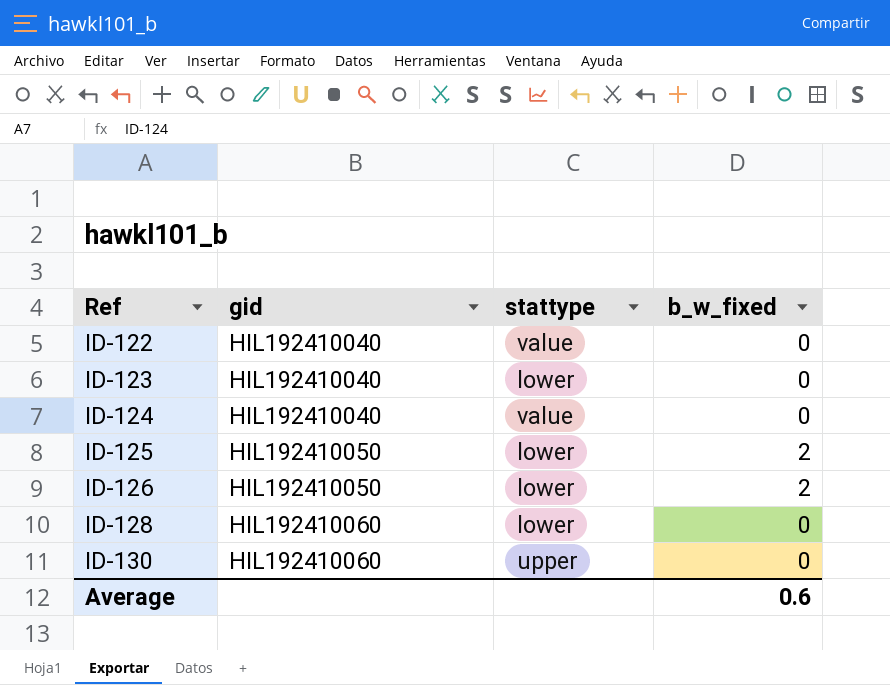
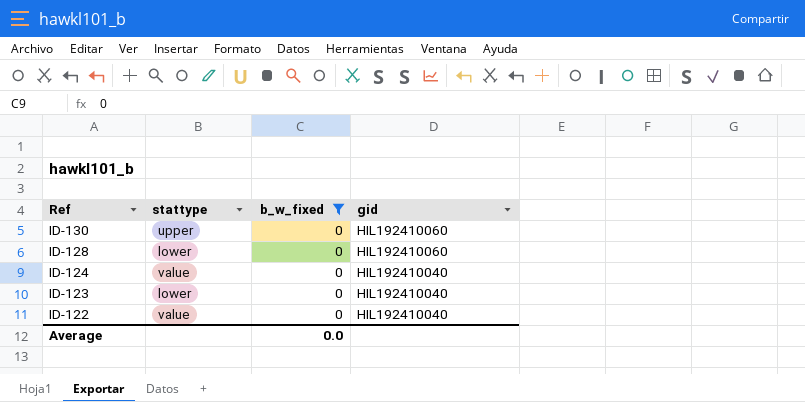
filter: none -> b_w_fixed = 0
row order: Ref ascending -> Ref descending
column gid | position: 2 -> 4
Average | b_w_fixed: 0.6 -> 0.0

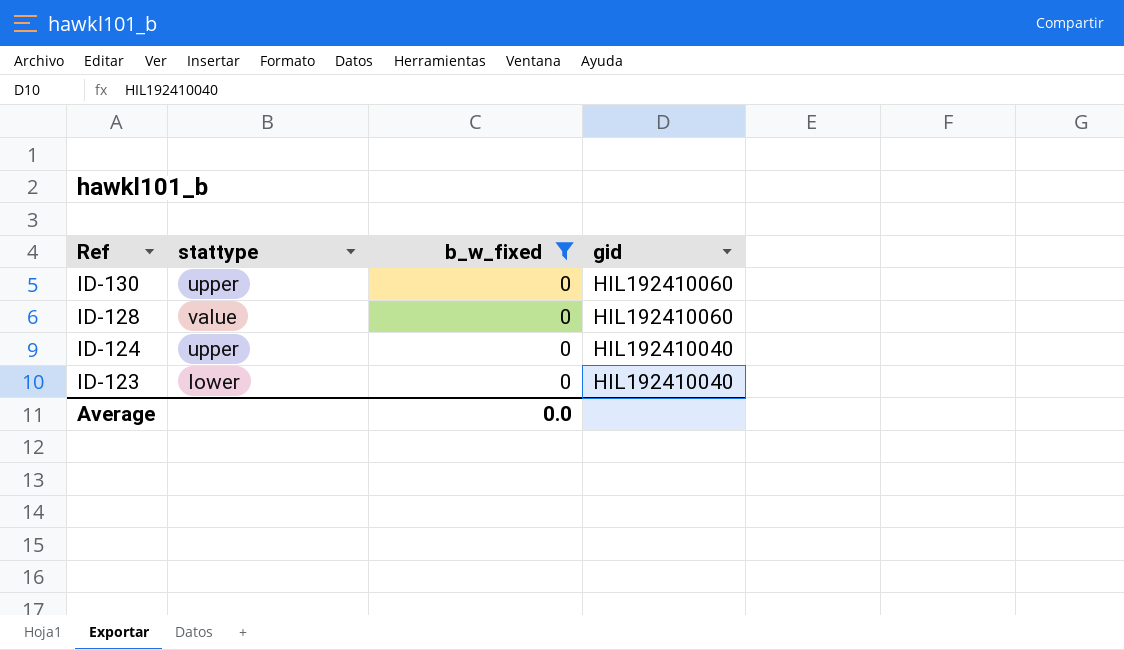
row ID-122: value | 0 | HIL192410040 -> none
ID-128 | stattype: lower -> value
ID-124 | stattype: value -> upper

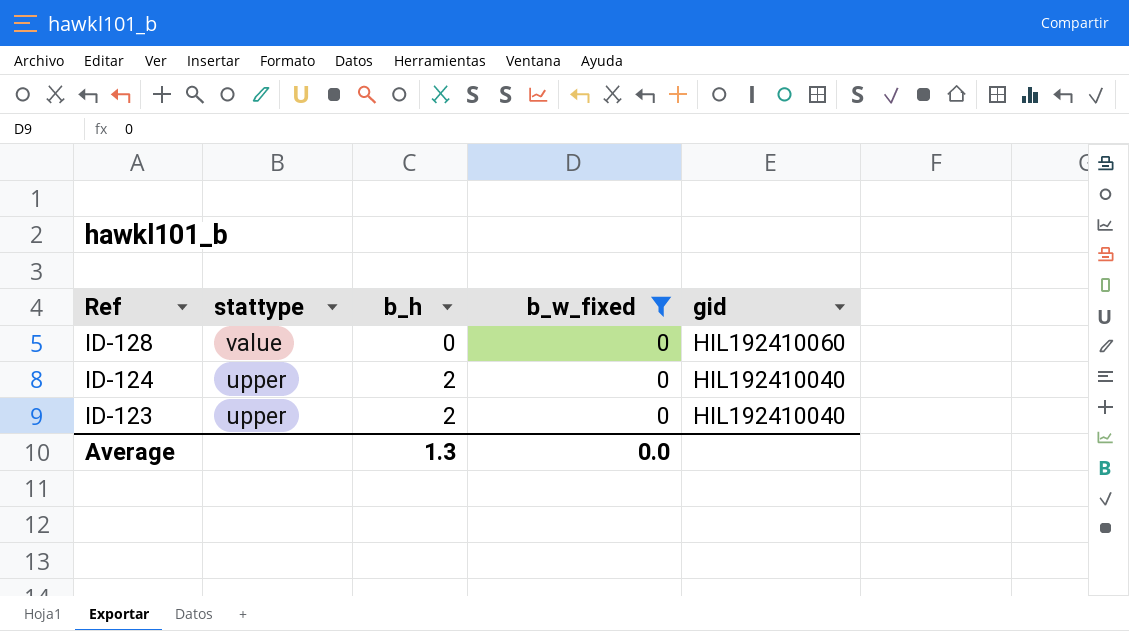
column b_h | position: none -> 3
row ID-130: upper | 0 | HIL192410060 -> none
ID-123 | stattype: lower -> upper

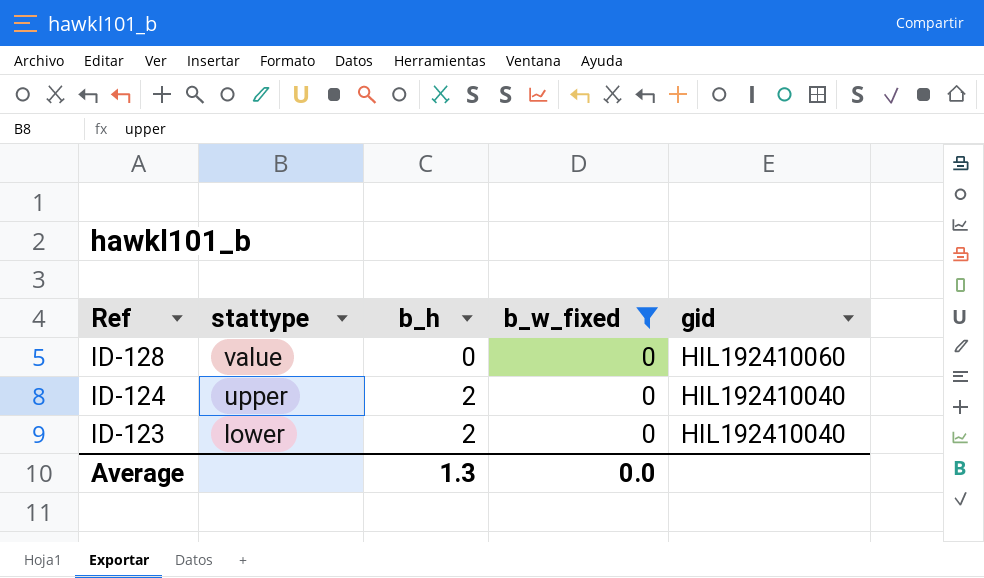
ID-123 | stattype: upper -> lower

